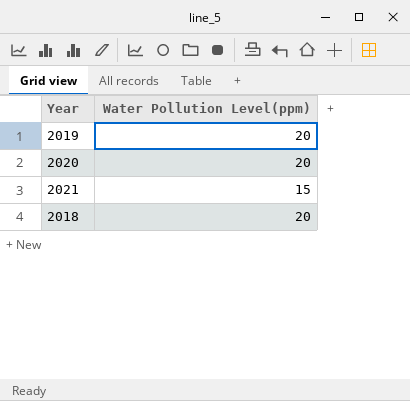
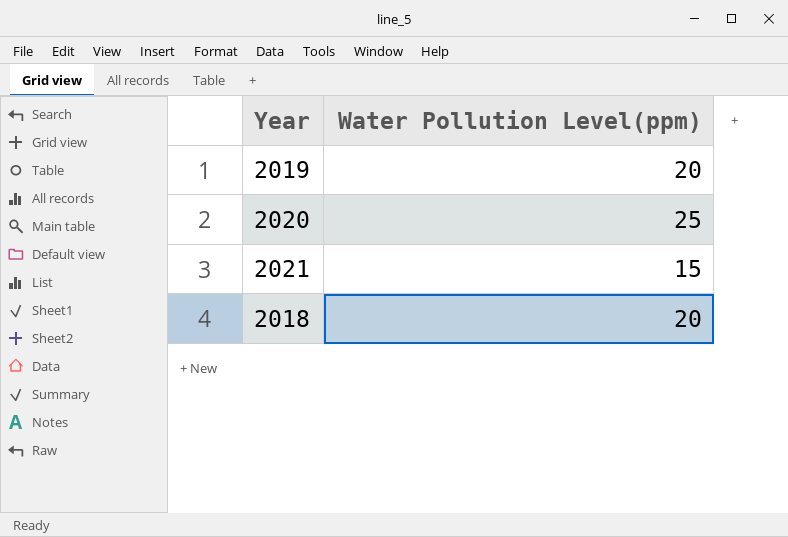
2020 | Water Pollution Level(ppm): 20 -> 25

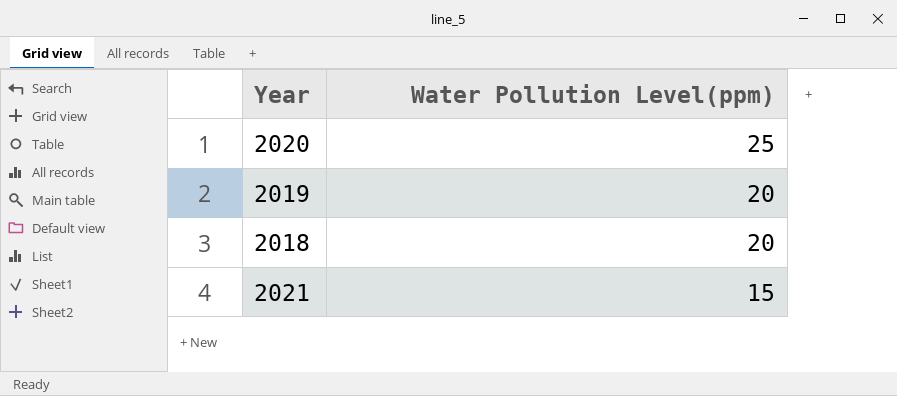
row order: none -> Water Pollution Level(ppm) descending

